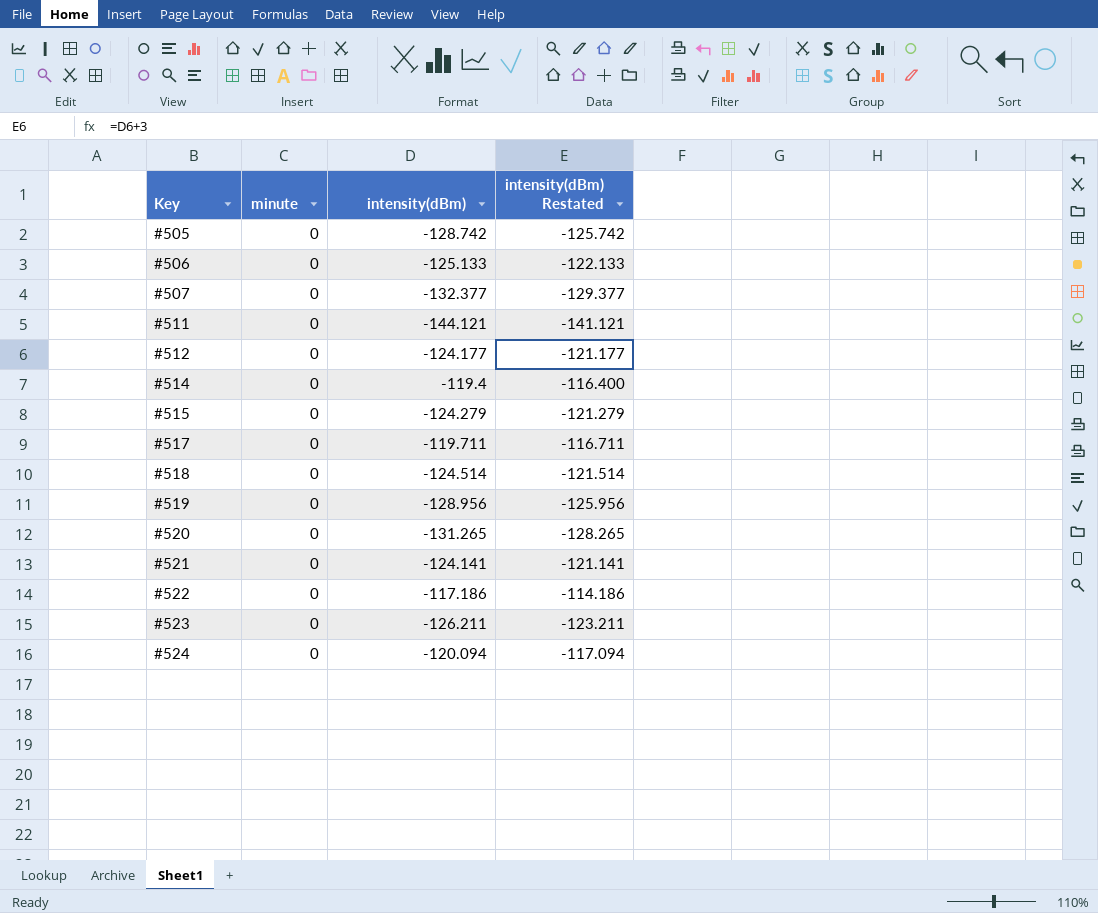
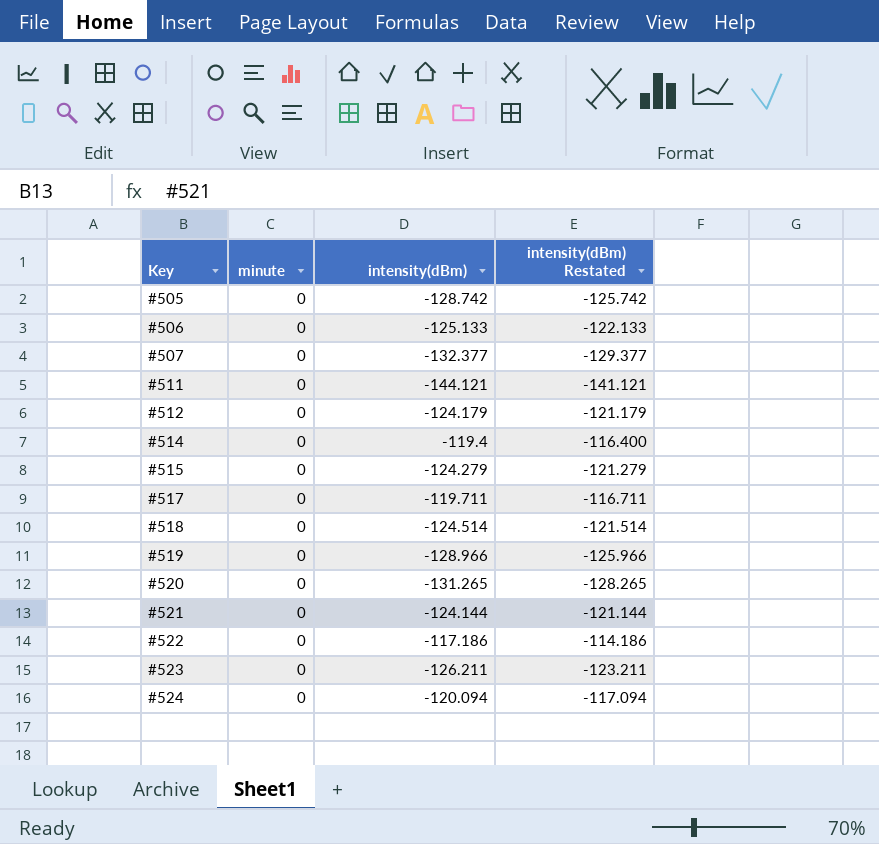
#512 | intensity(dBm): -124.177 -> -124.179
#512 | intensity(dBm) Restated: -121.177 -> -121.179
#519 | intensity(dBm): -128.956 -> -128.966
#519 | intensity(dBm) Restated: -125.956 -> -125.966
#521 | intensity(dBm): -124.141 -> -124.144
#521 | intensity(dBm) Restated: -121.141 -> -121.144

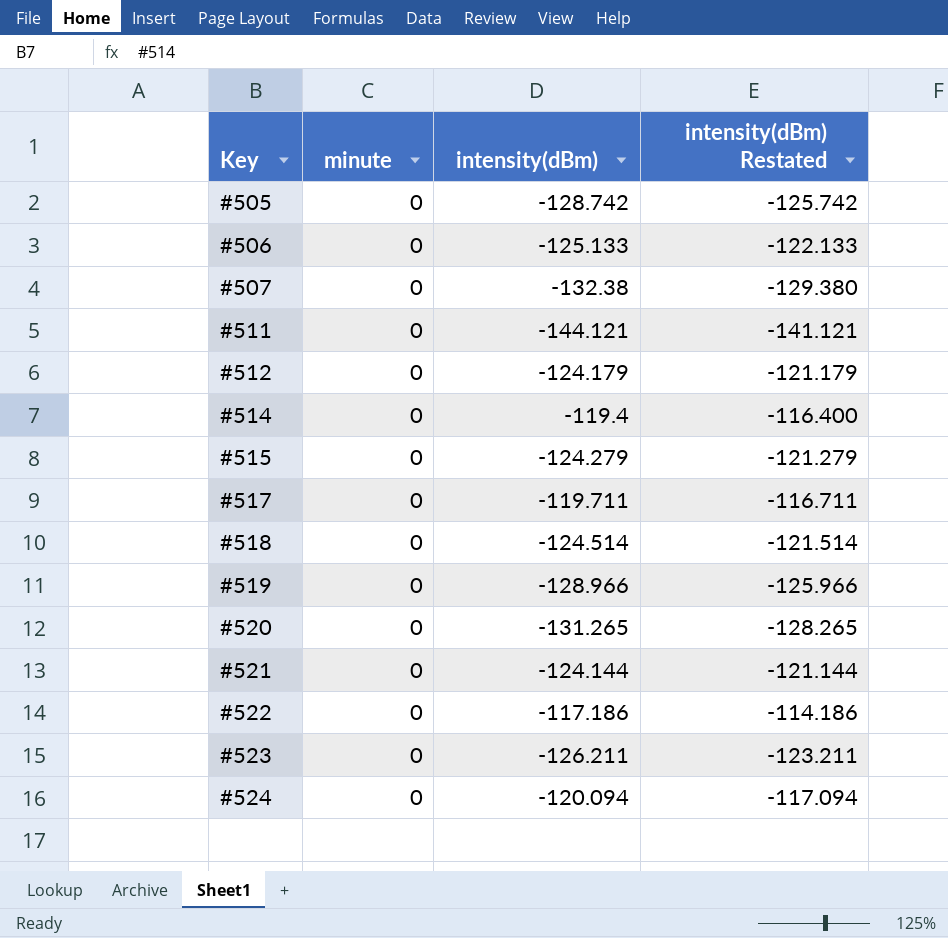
#507 | intensity(dBm): -132.377 -> -132.38
#507 | intensity(dBm) Restated: -129.377 -> -129.380

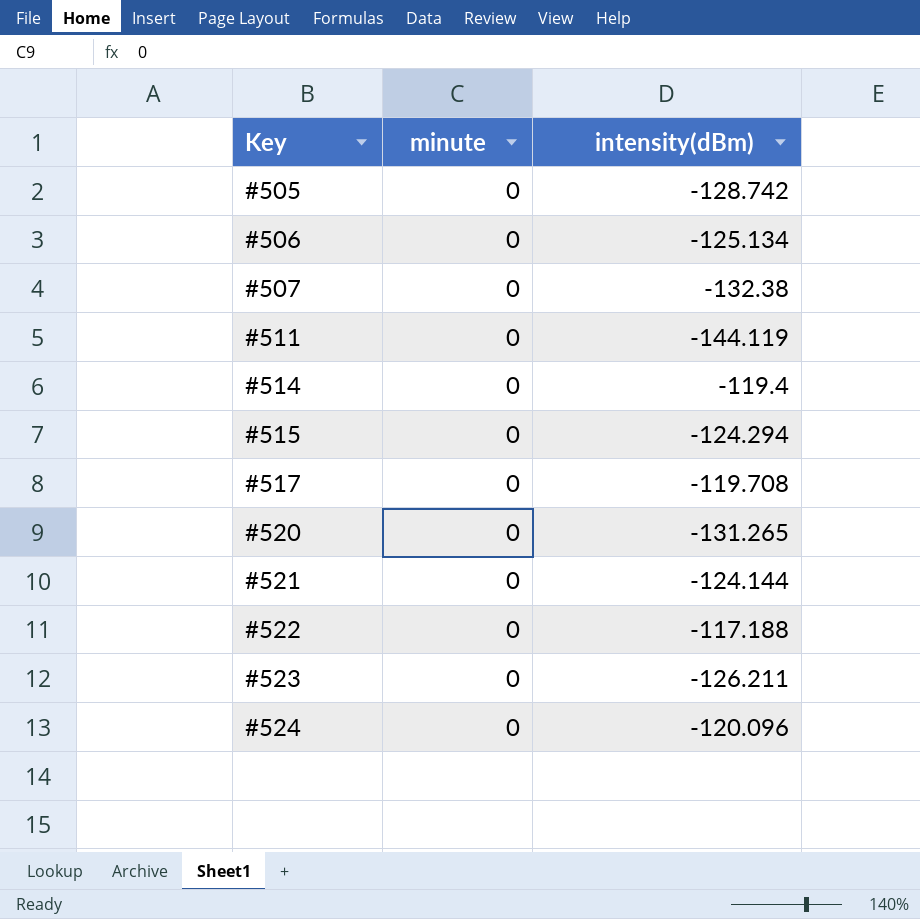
column intensity(dBm) Restated | formula: [intensity(dBm)] + 3 -> none
row #512: 0 | -124.179 | -121.179 -> none
row #518: 0 | -124.514 | -121.514 -> none
row #519: 0 | -128.966 | -125.966 -> none
#506 | intensity(dBm): -125.133 -> -125.134
#511 | intensity(dBm): -144.121 -> -144.119
#515 | intensity(dBm): -124.279 -> -124.294
#517 | intensity(dBm): -119.711 -> -119.708
#522 | intensity(dBm): -117.186 -> -117.188
#524 | intensity(dBm): -120.094 -> -120.096

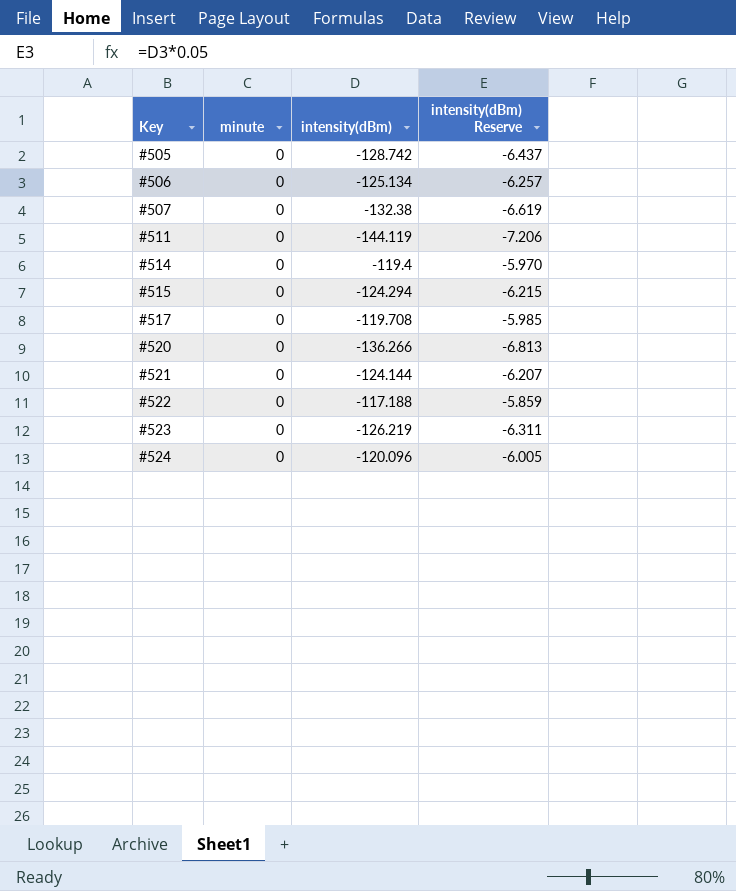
column intensity(dBm) Reserve | formula: none -> [intensity(dBm)] * 0.05
#520 | intensity(dBm): -131.265 -> -136.266
#523 | intensity(dBm): -126.211 -> -126.219

